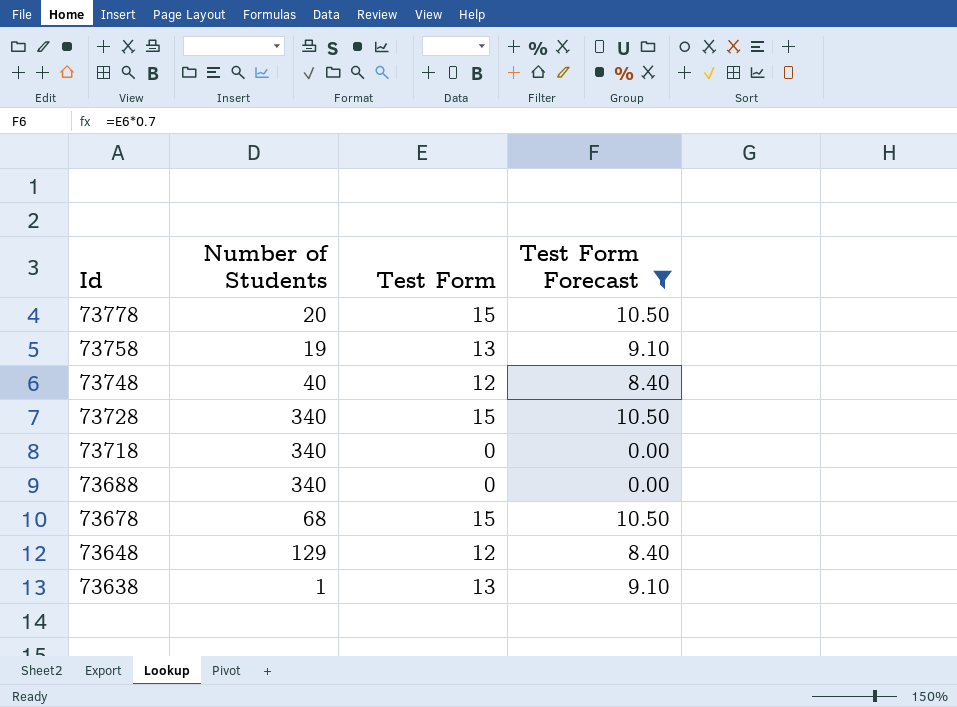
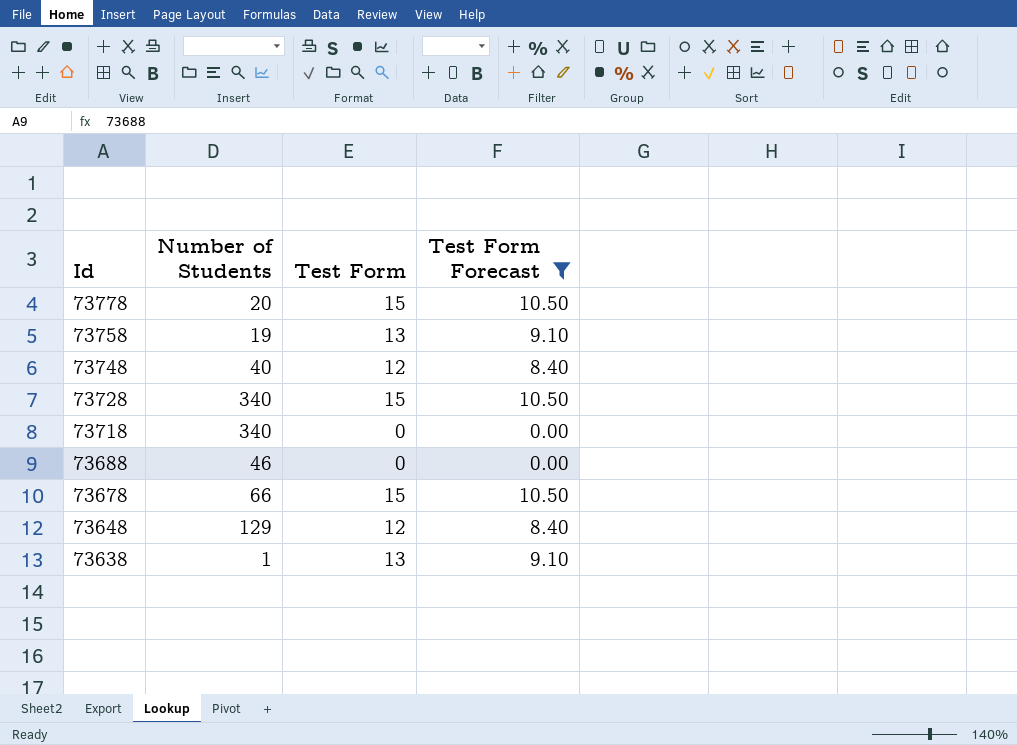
73688 | Number of Students: 340 -> 46
73678 | Number of Students: 68 -> 66

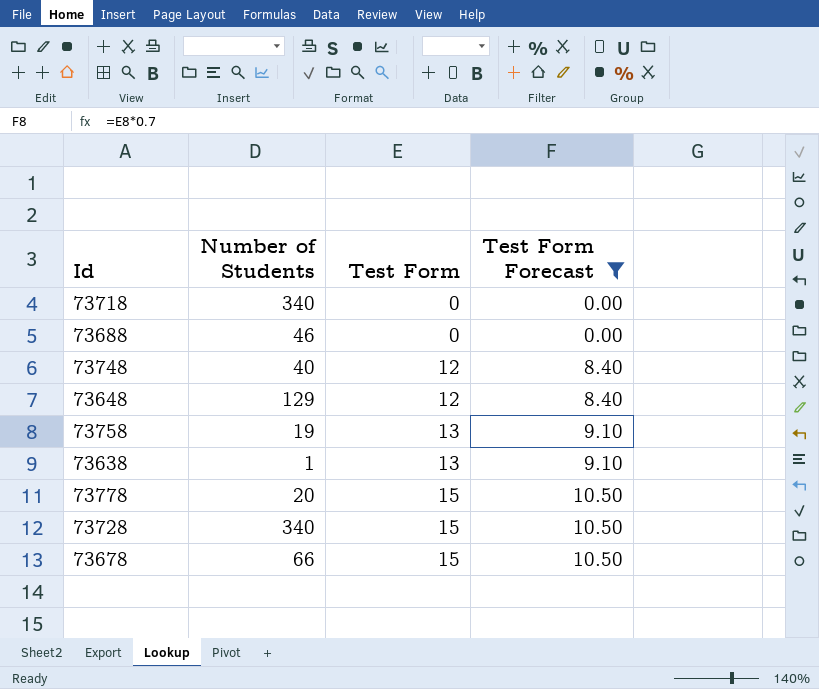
row order: Id descending -> Test Form ascending

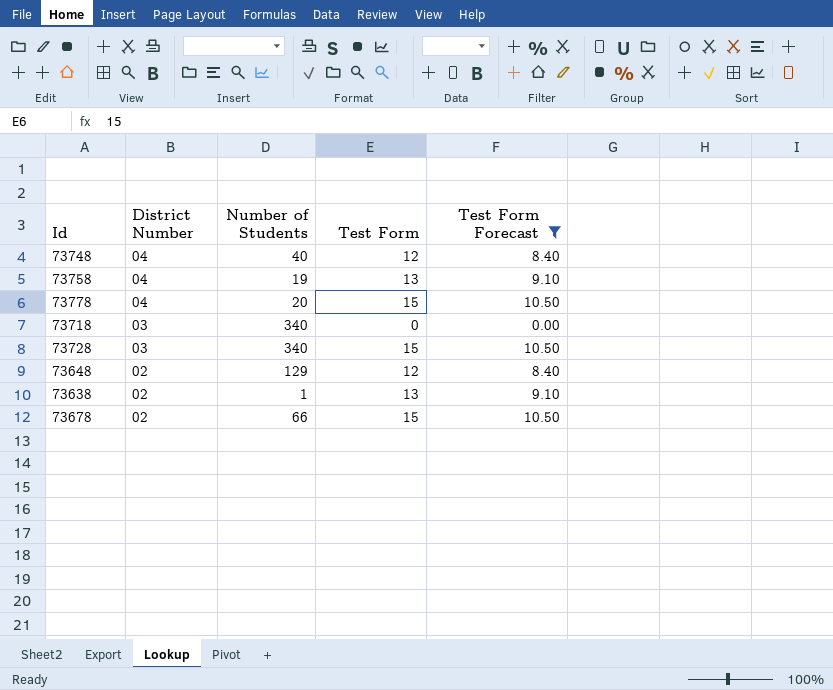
row order: Test Form ascending -> District Number descending
column District Number | position: none -> 2
row 73688: 46 | 0 | 0.00 -> none

